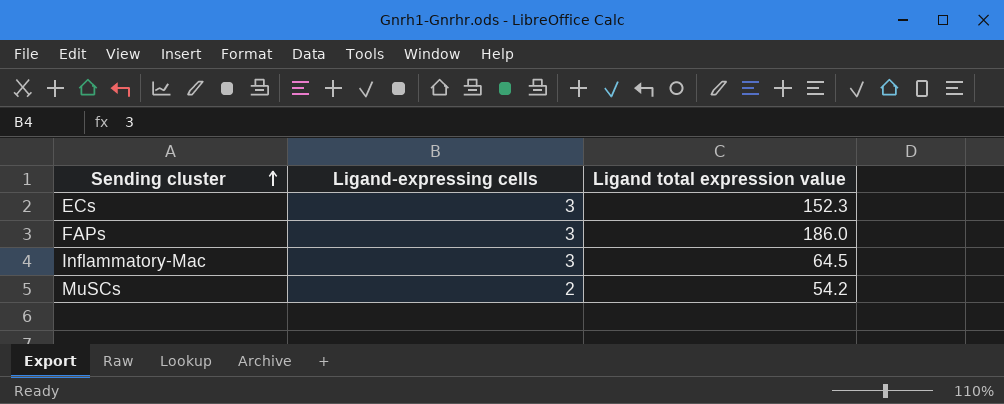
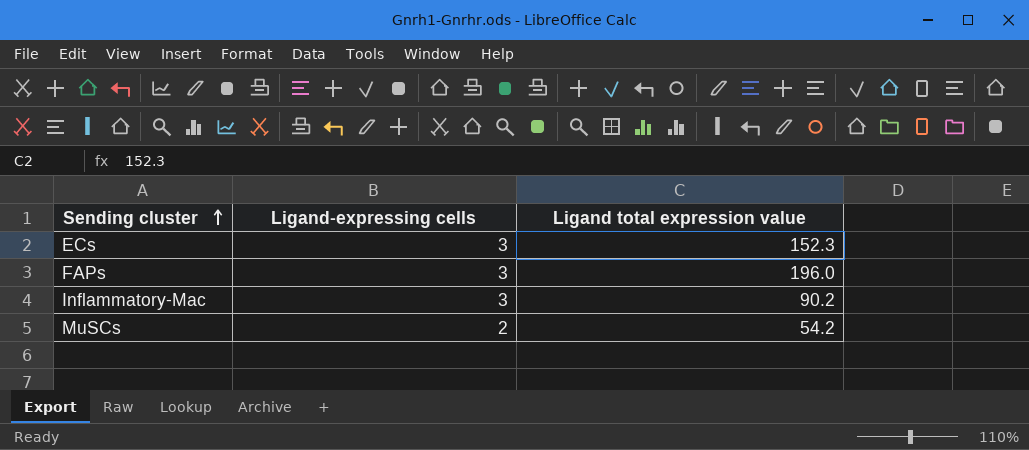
FAPs | Ligand total expression value: 186.0 -> 196.0
Inflammatory-Mac | Ligand total expression value: 64.5 -> 90.2

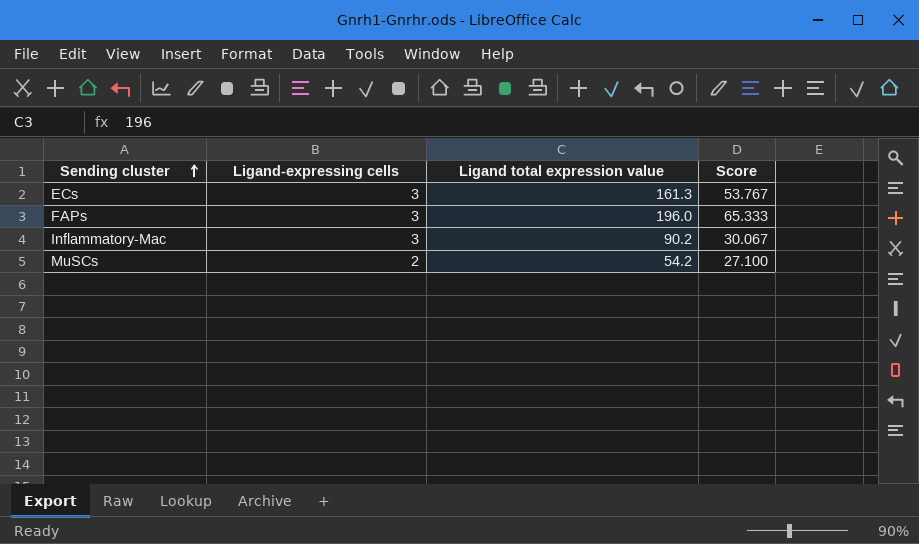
column Score | formula: none -> [Ligand total expression value] / [Ligand-expressing cells]
ECs | Ligand total expression value: 152.3 -> 161.3

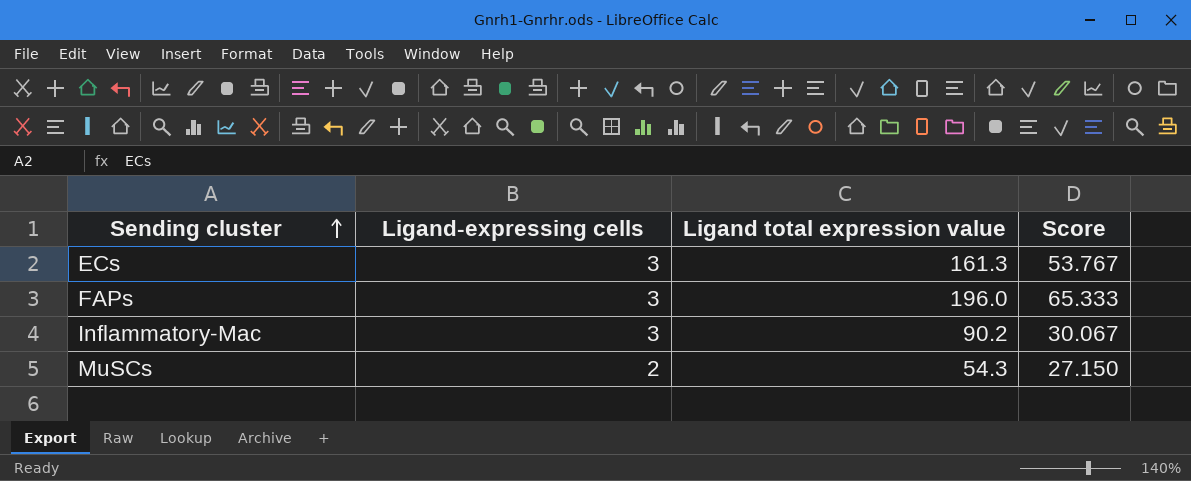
MuSCs | Ligand total expression value: 54.2 -> 54.3
MuSCs | Score: 27.100 -> 27.150

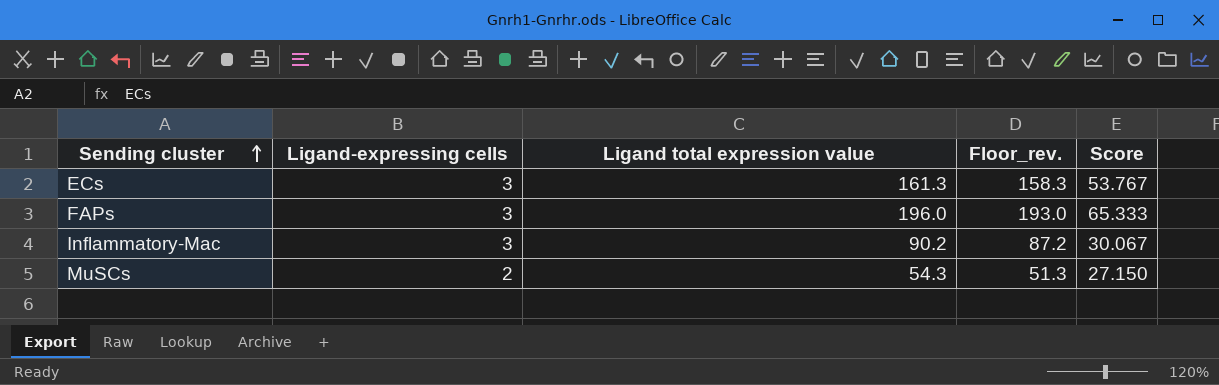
column Floor_rev. | formula: none -> [Ligand total expression value] - 3

